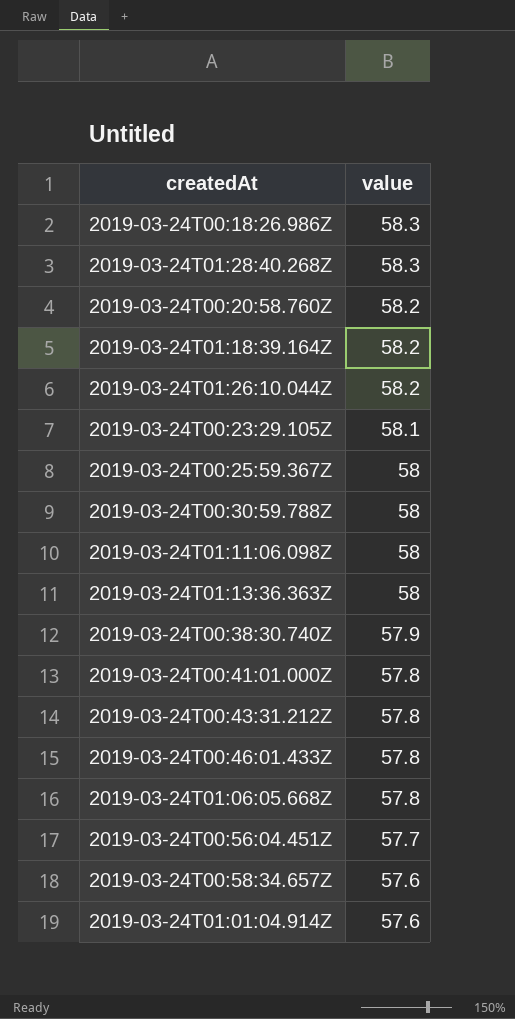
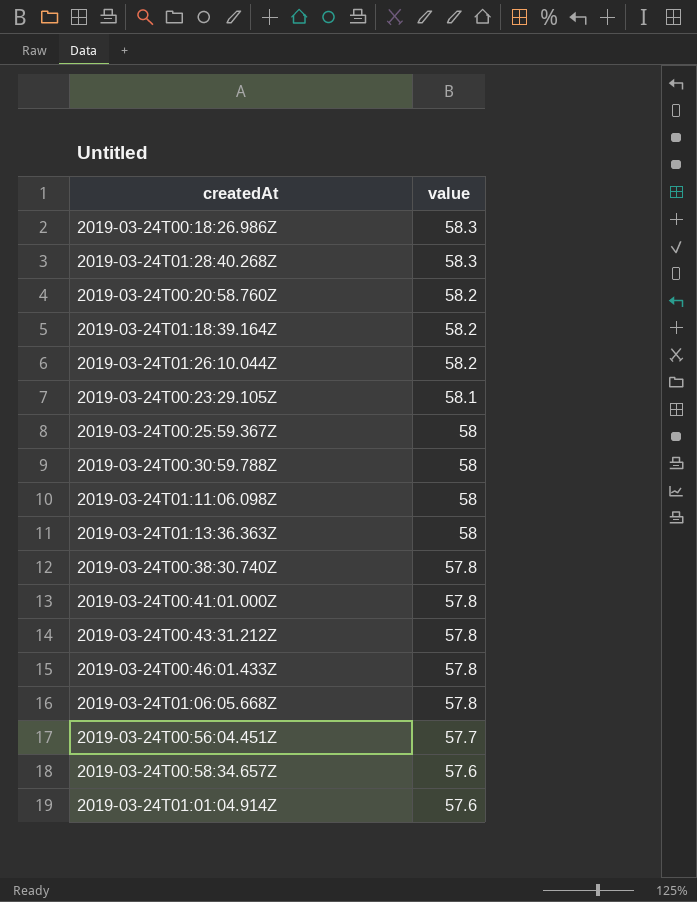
2019-03-24T00:38:30.740Z | value: 57.9 -> 57.8

